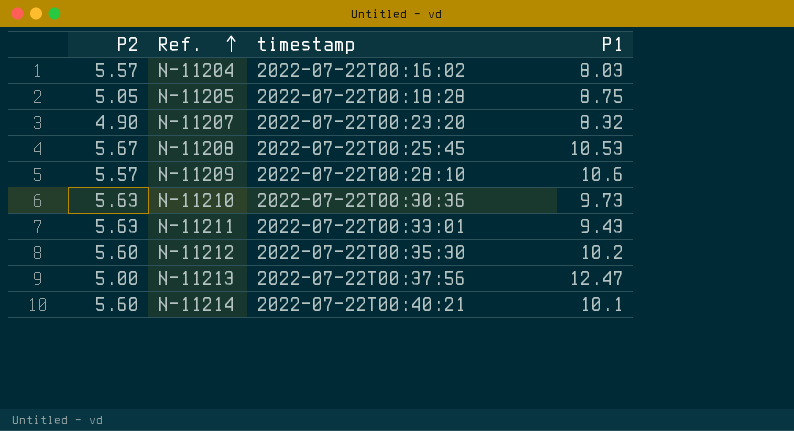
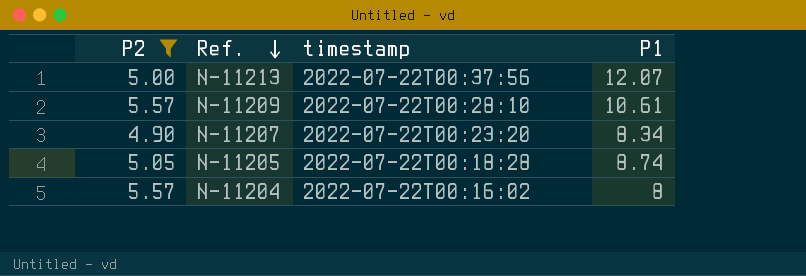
filter: none -> P2 <= 5.57
row order: Ref. ascending -> Ref. descending
N-11213 | P1: 12.47 -> 12.07
N-11209 | P1: 10.6 -> 10.61
N-11207 | P1: 8.32 -> 8.34
N-11205 | P1: 8.75 -> 8.74
N-11204 | P1: 8.03 -> 8

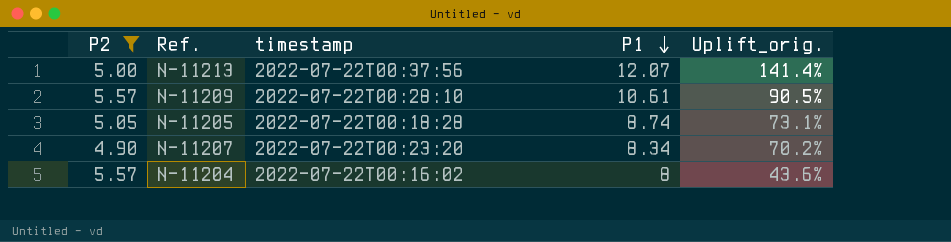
row order: Ref. descending -> P1 descending
column Uplift_orig. | formula: none -> ([P1] - [P2]) / [P2]

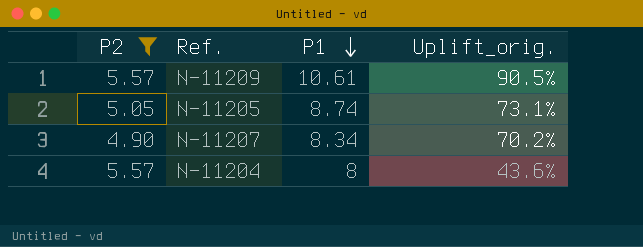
column timestamp | position: 3 -> none
row N-11213: 5.00 | 2022-07-22T00:37:56 | 12.07 | 141.4% -> none

